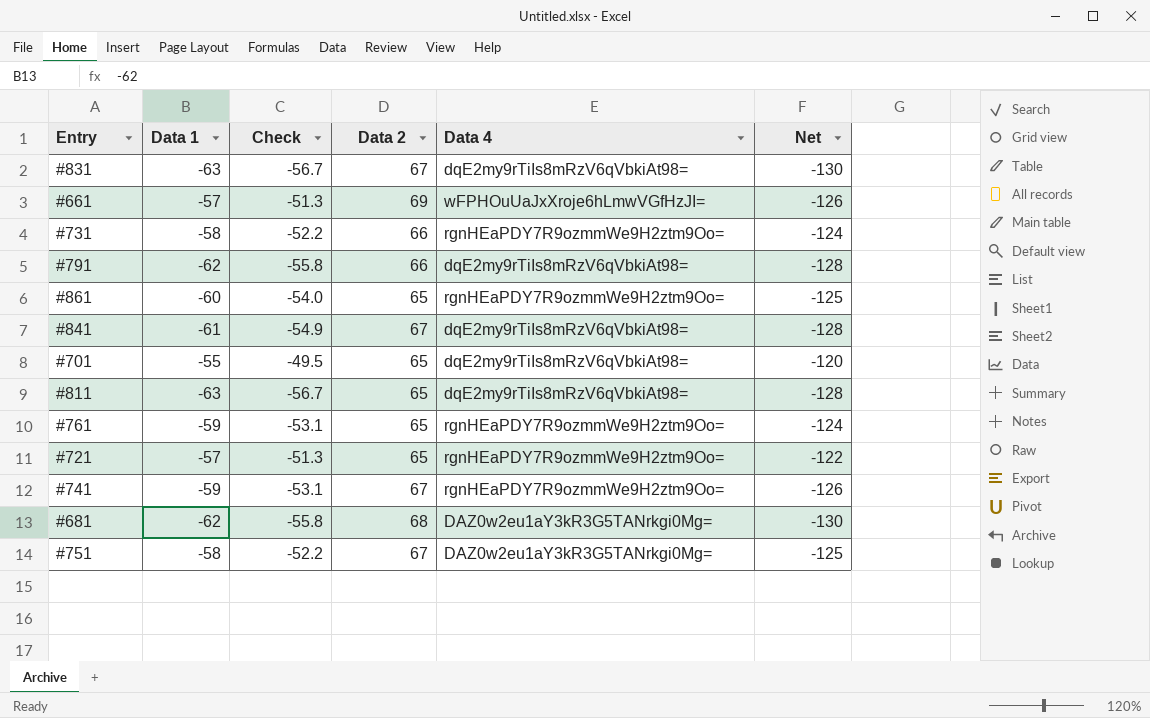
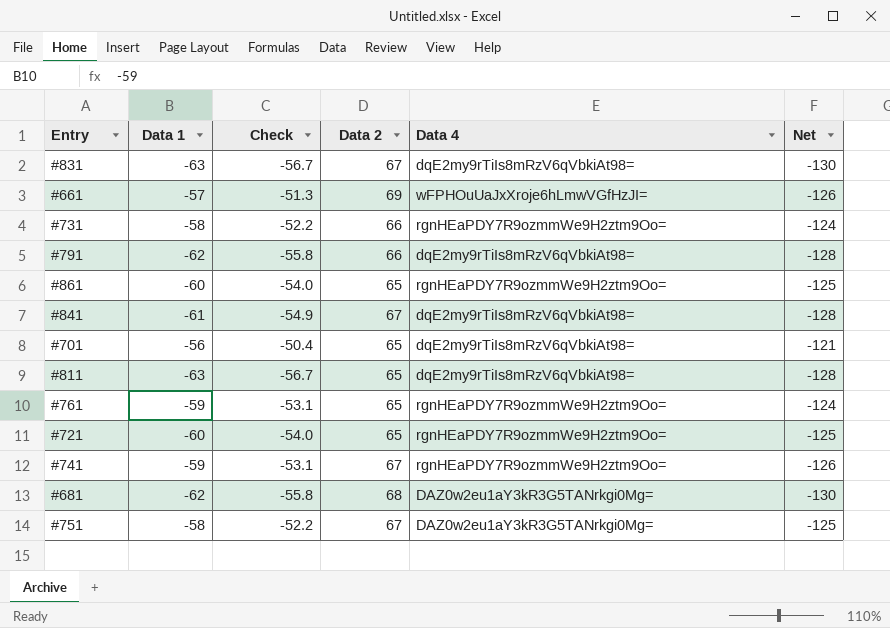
#701 | Data 1: -55 -> -56
#701 | Check: -49.5 -> -50.4
#701 | Net: -120 -> -121
#721 | Data 1: -57 -> -60
#721 | Check: -51.3 -> -54.0
#721 | Net: -122 -> -125

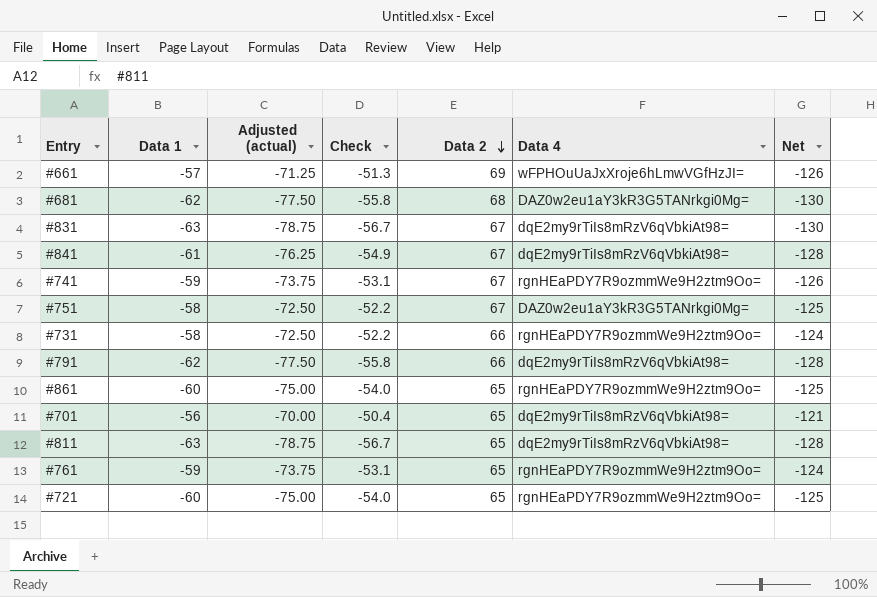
row order: none -> Data 2 descending
column Adjusted (actual) | formula: none -> [Data 1] * 1.25

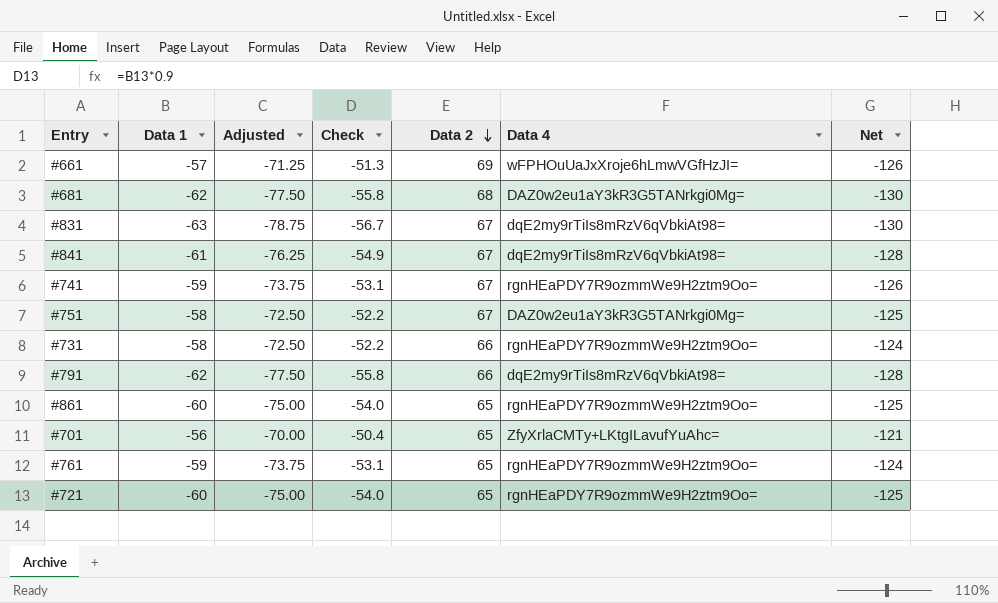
column name: Adjusted (actual) -> Adjusted
row #811: -63 | -78.75 | -56.7 | 65 | dqE2my9rTiIs8mRzV6qVbkiAt98= | -128 -> none
#701 | Data 4: dqE2my9rTiIs8mRzV6qVbkiAt98= -> ZfyXrlaCMTy+LKtgILavufYuAhc=

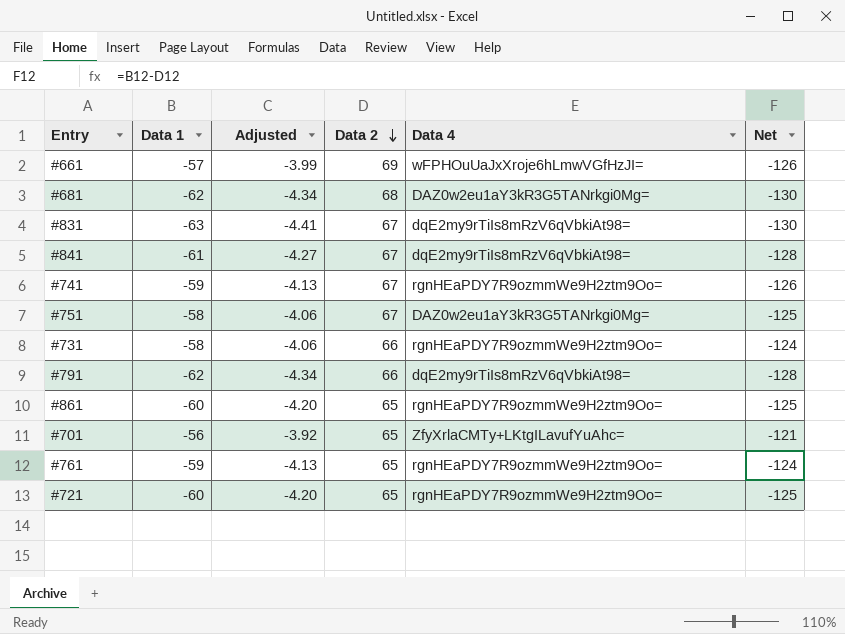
column Check | formula: [Data 1] * 0.9 -> none
column Adjusted | formula: [Data 1] * 1.25 -> [Data 1] * 0.07

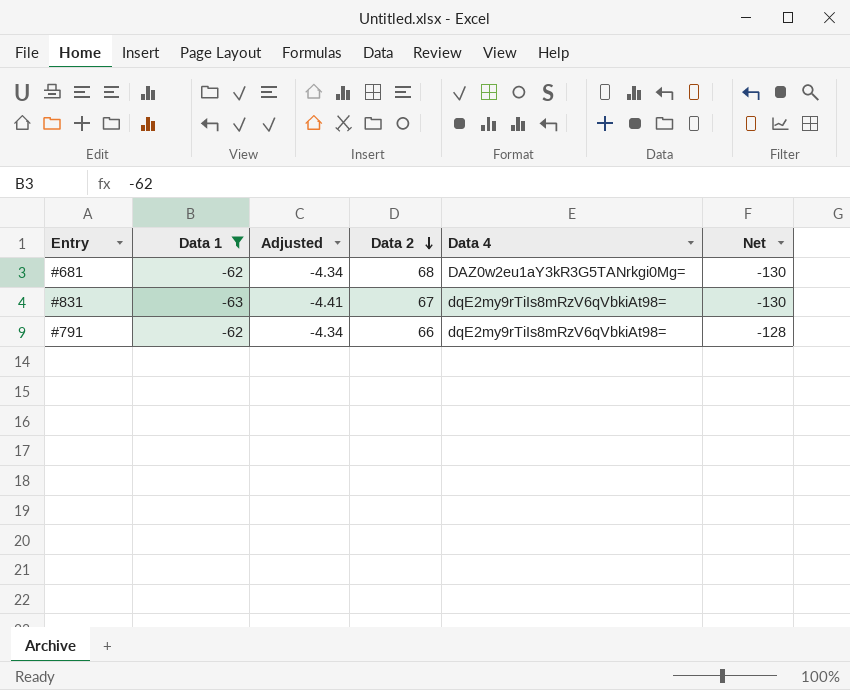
filter: none -> Data 1 <= -62

